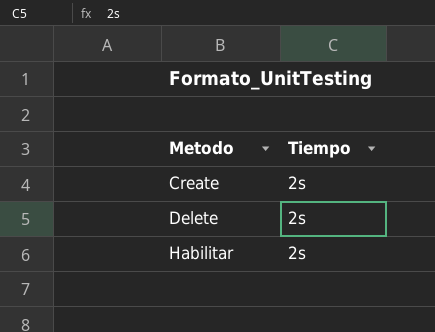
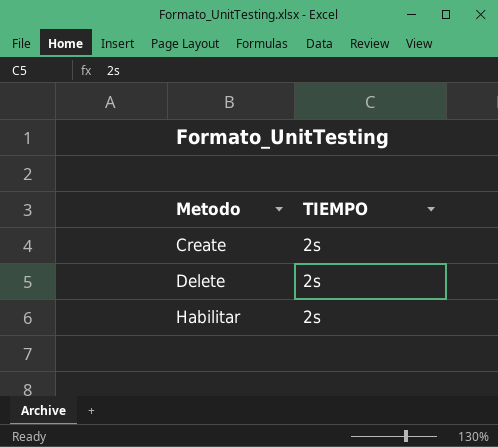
column name: Tiempo -> TIEMPO

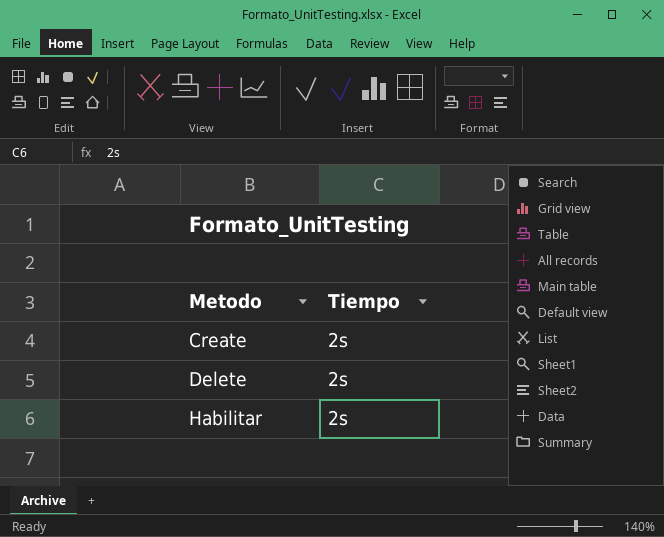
column name: TIEMPO -> Tiempo

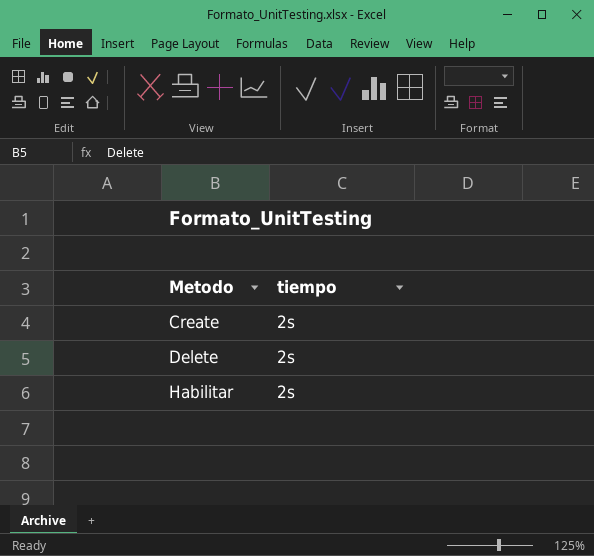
column name: Tiempo -> tiempo

